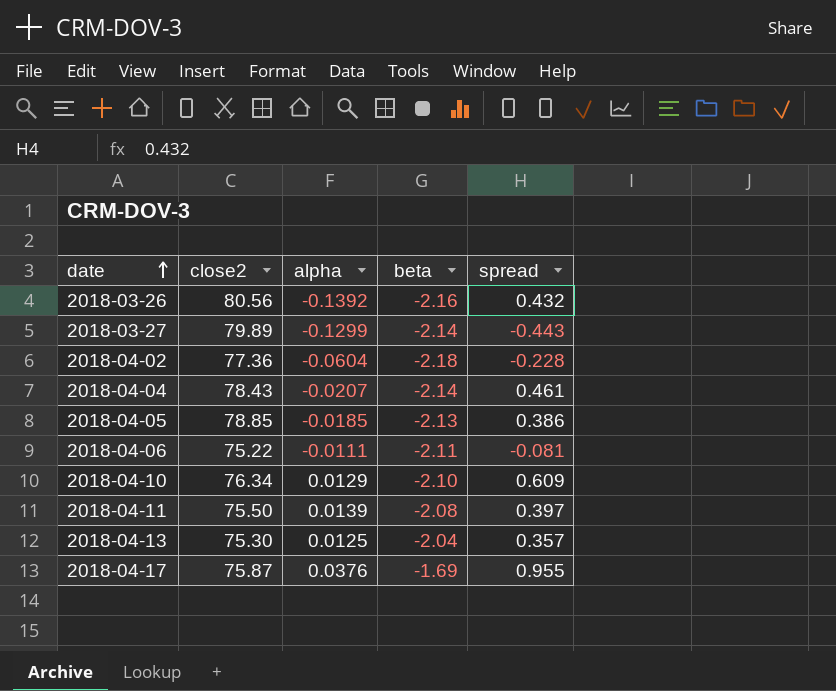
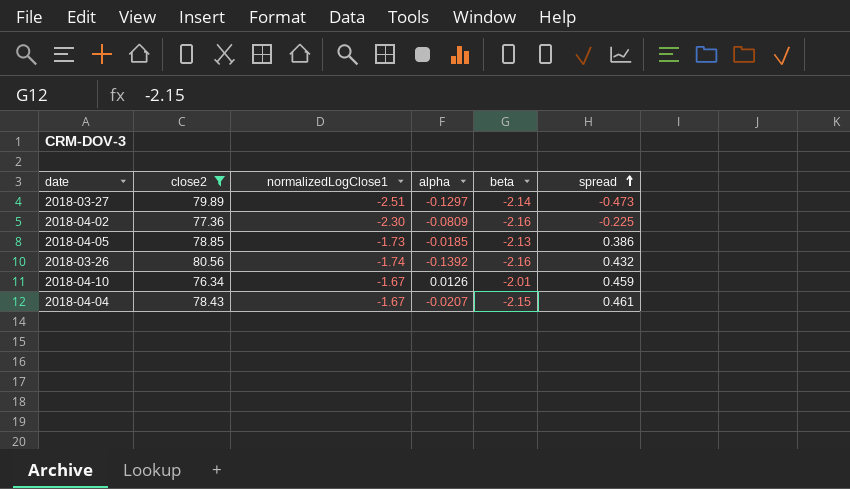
filter: none -> close2 >= 76.34
row order: date ascending -> spread ascending
column normalizedLogClose1 | position: none -> 3
2018-03-27 | alpha: -0.1299 -> -0.1297
2018-03-27 | spread: -0.443 -> -0.473
2018-04-02 | alpha: -0.0604 -> -0.0809
2018-04-02 | beta: -2.18 -> -2.16
2018-04-02 | spread: -0.228 -> -0.225
2018-04-10 | alpha: 0.0129 -> 0.0126
2018-04-10 | beta: -2.10 -> -2.01
2018-04-10 | spread: 0.609 -> 0.459
2018-04-04 | beta: -2.14 -> -2.15

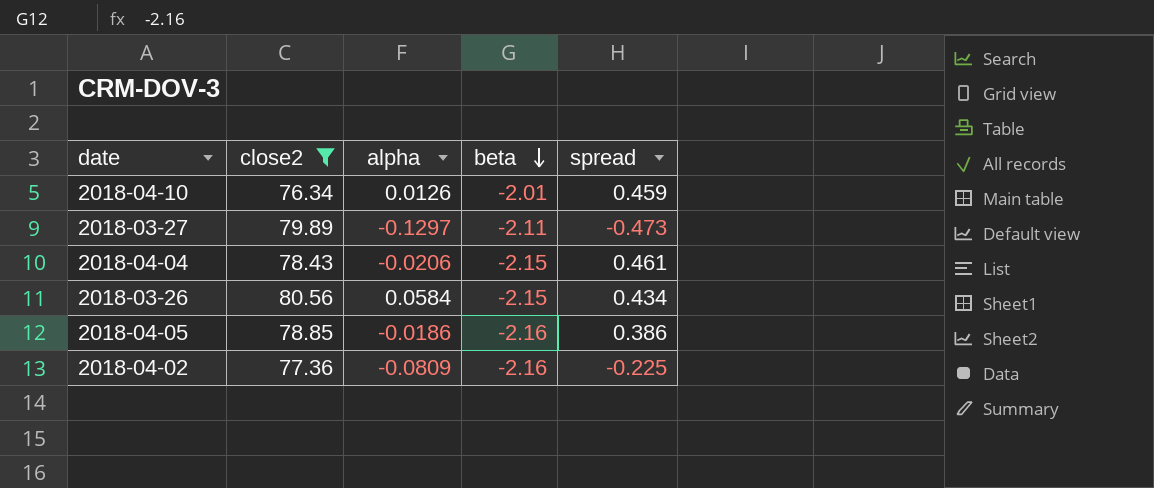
row order: spread ascending -> beta descending
column normalizedLogClose1 | position: 3 -> none
2018-03-27 | beta: -2.14 -> -2.11
2018-04-04 | alpha: -0.0207 -> -0.0206
2018-03-26 | alpha: -0.1392 -> 0.0584
2018-03-26 | beta: -2.16 -> -2.15
2018-03-26 | spread: 0.432 -> 0.434
2018-04-05 | alpha: -0.0185 -> -0.0186
2018-04-05 | beta: -2.13 -> -2.16

